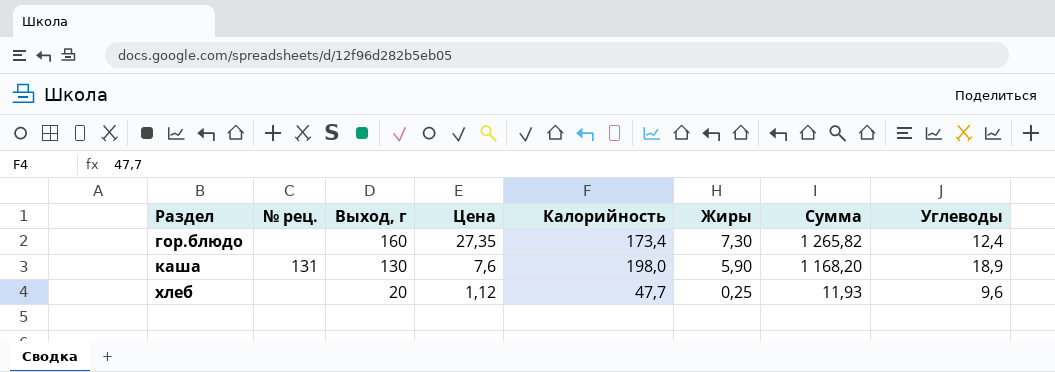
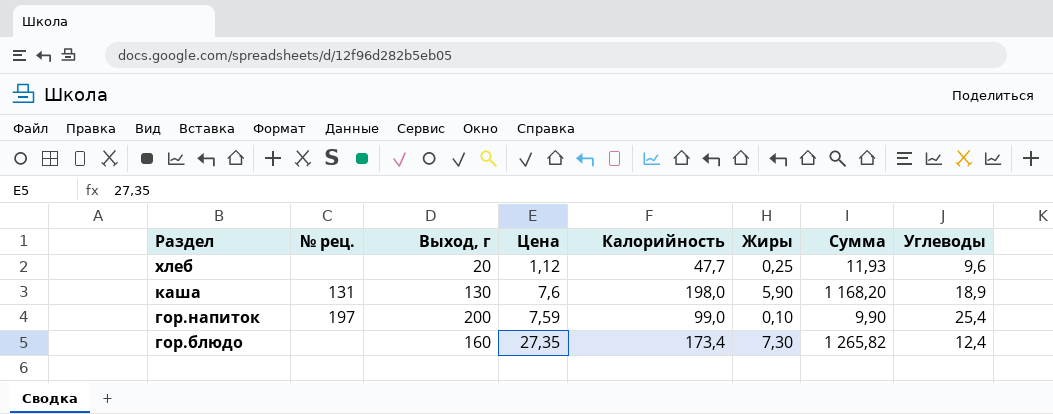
row order: Раздел ascending -> Раздел descending
row гор.напиток: none -> 197 | 200 | 7,59 | 99,0 | 0,10 | 9,90 | 25,4

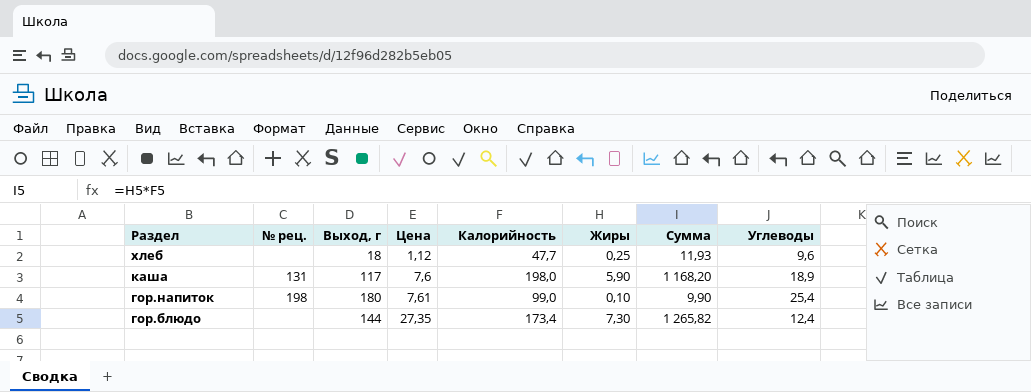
хлеб | Выход, г: 20 -> 18
каша | Выход, г: 130 -> 117
гор.напиток | № рец.: 197 -> 198
гор.напиток | Выход, г: 200 -> 180
гор.напиток | Цена: 7,59 -> 7,61
гор.блюдо | Выход, г: 160 -> 144

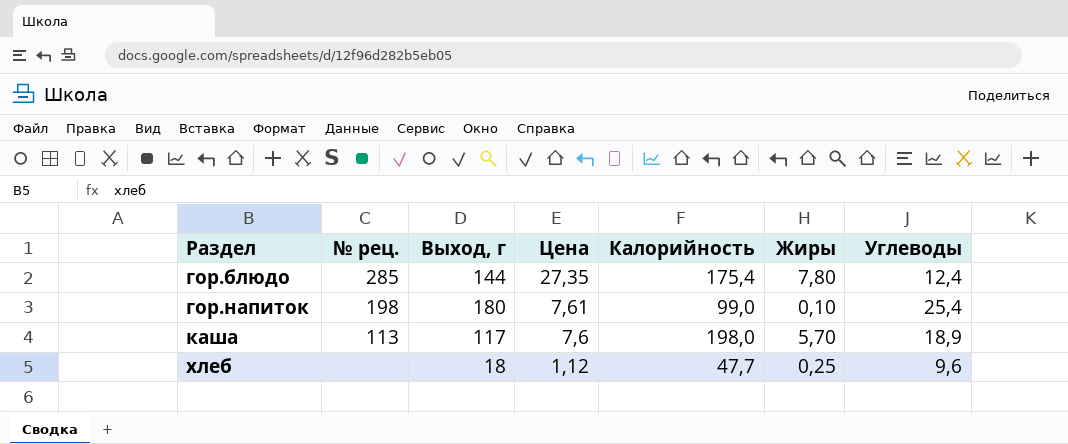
row order: Раздел descending -> Раздел ascending
column Сумма | formula: [Калорийность] * [Жиры] -> none
гор.блюдо | № рец.: none -> 285
гор.блюдо | Калорийность: 173,4 -> 175,4
гор.блюдо | Жиры: 7,30 -> 7,80
каша | № рец.: 131 -> 113
каша | Жиры: 5,90 -> 5,70

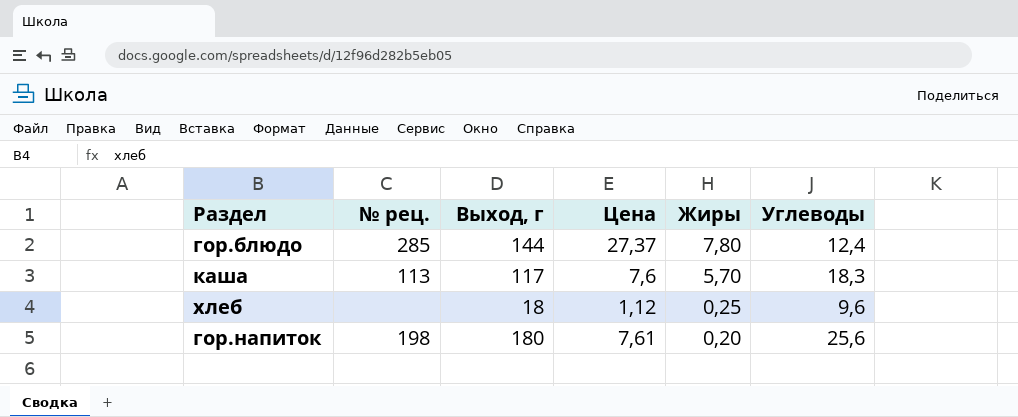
row order: Раздел ascending -> Жиры descending
column Калорийность | position: 5 -> none
гор.блюдо | Цена: 27,35 -> 27,37
каша | Углеводы: 18,9 -> 18,3
гор.напиток | Жиры: 0,10 -> 0,20
гор.напиток | Углеводы: 25,4 -> 25,6

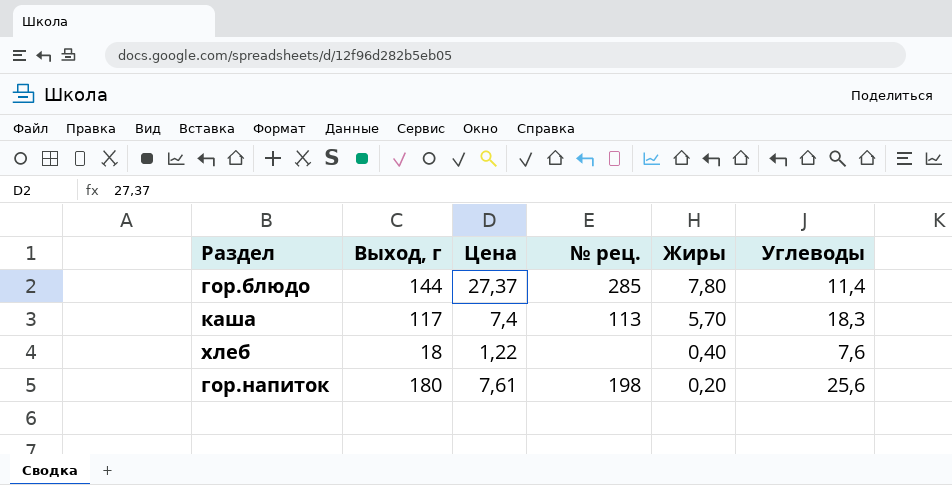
column № рец. | position: 2 -> 4
гор.блюдо | Углеводы: 12,4 -> 11,4
каша | Цена: 7,6 -> 7,4
хлеб | Цена: 1,12 -> 1,22
хлеб | Жиры: 0,25 -> 0,40
хлеб | Углеводы: 9,6 -> 7,6

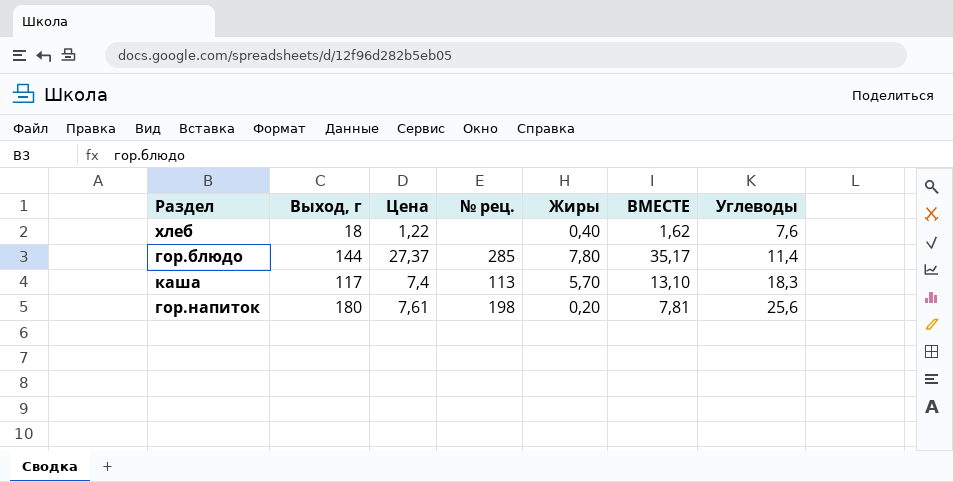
row order: Жиры descending -> Углеводы ascending
column ВМЕСТЕ | formula: none -> [Цена] + [Жиры]

